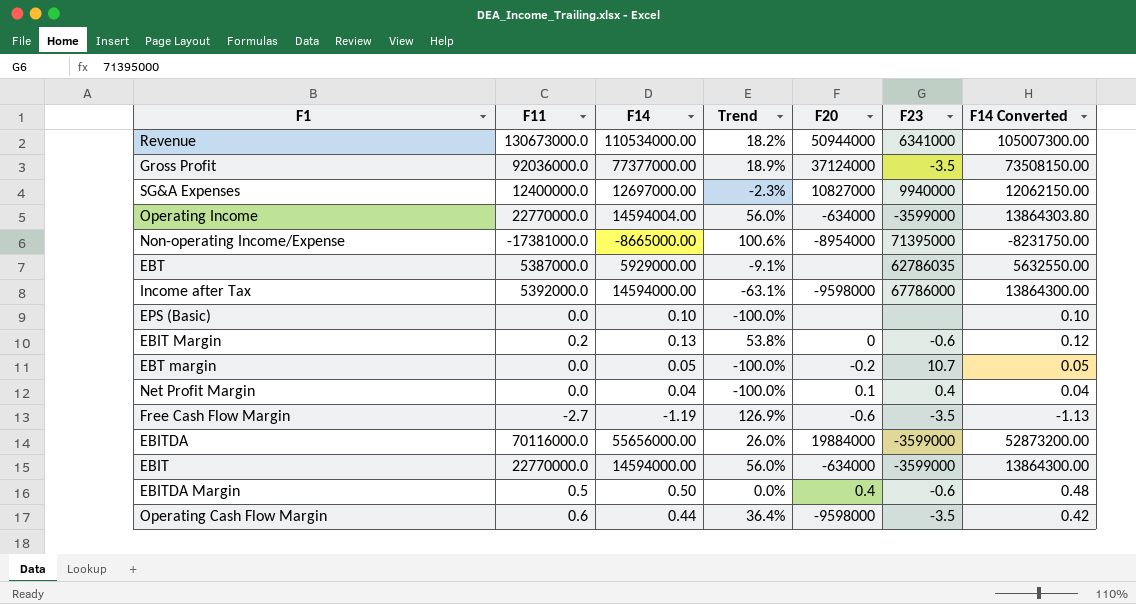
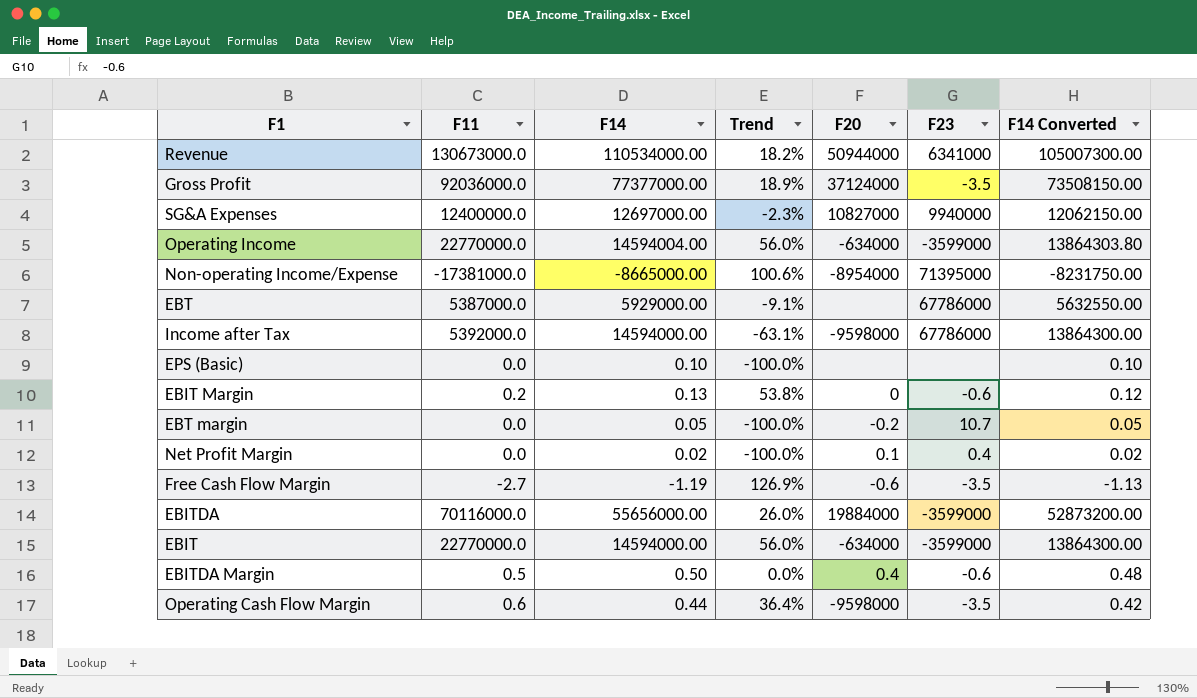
EBT | F23: 62786035 -> 67786000
Net Profit Margin | F14: 0.04 -> 0.02
Net Profit Margin | F14 Converted: 0.04 -> 0.02

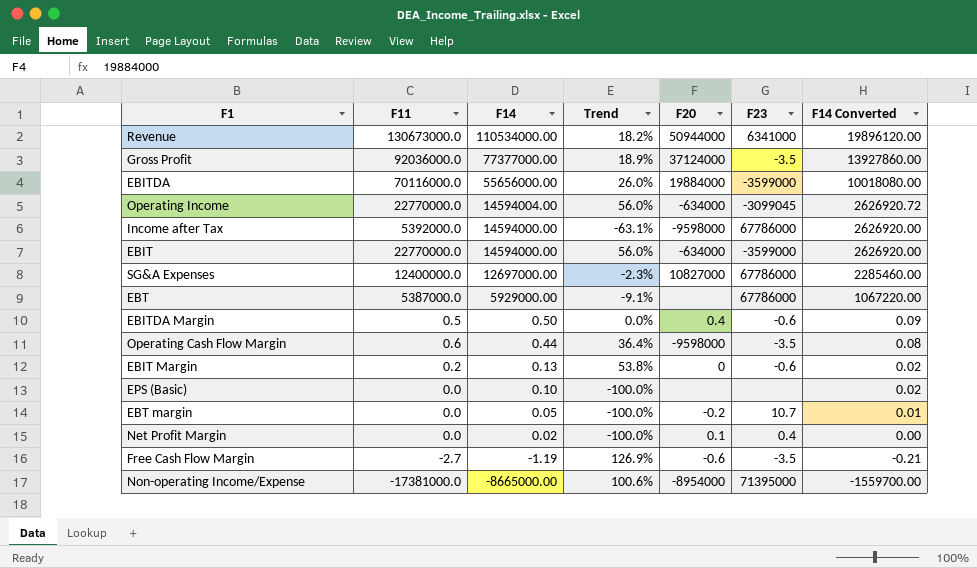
row order: none -> F14 descending
column F14 Converted | formula: [F14] * 0.95 -> [F14] * 0.18
Operating Income | F23: -3599000 -> -3099045
SG&A Expenses | F23: 9940000 -> 67786000

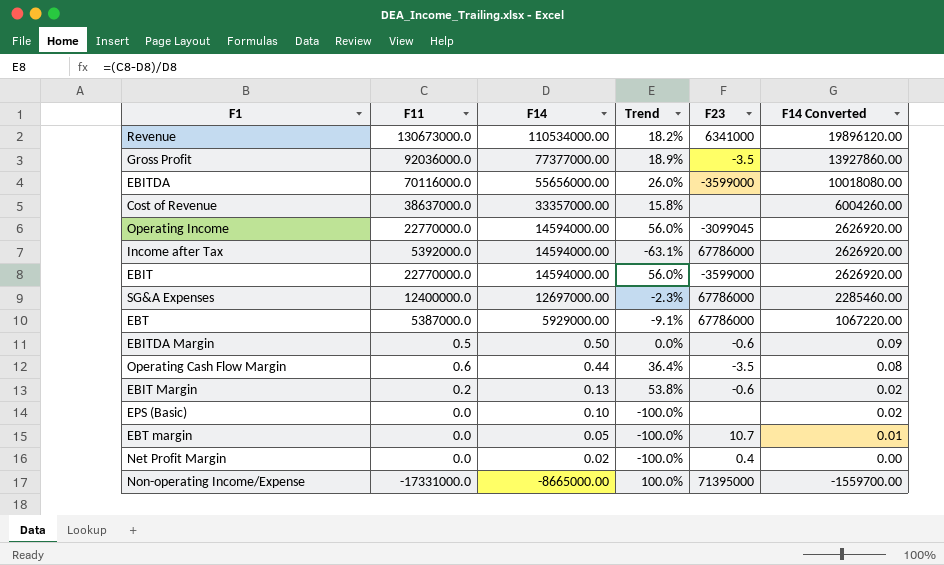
column F20 | position: 5 -> none
row Free Cash Flow Margin: -2.7 | -1.19 | 126.9% | -0.6 | -3.5 | -0.21 -> none
row Cost of Revenue: none -> 38637000.0 | 33357000.00 | 15.8% | none | 6004260.00
Operating Income | F14: 14594004.00 -> 14594000.00
Operating Income | F14 Converted: 2626920.72 -> 2626920.00
Non-operating Income/Expense | F11: -17381000.0 -> -17331000.0
Non-operating Income/Expense | Trend: 100.6% -> 100.0%

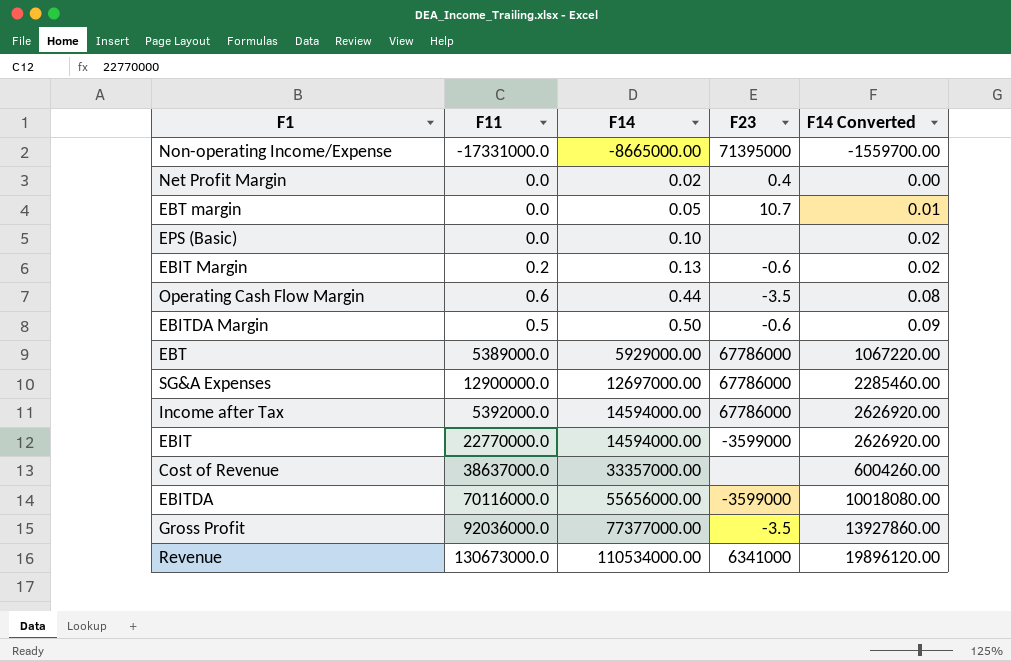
row order: F14 descending -> F14 ascending
column Trend | formula: ([F11] - [F14]) / [F14] -> none
row Operating Income: 22770000.0 | 14594000.00 | 56.0% | -3099045 | 2626920.00 -> none
EBT | F11: 5387000.0 -> 5389000.0
SG&A Expenses | F11: 12400000.0 -> 12900000.0

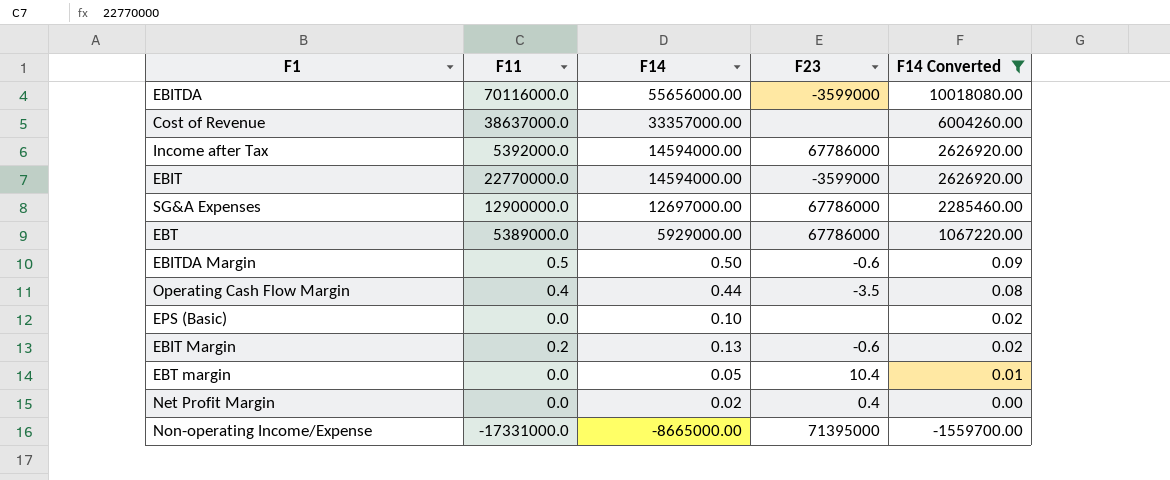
filter: none -> F14 Converted <= 10018080.00
row order: F14 ascending -> F14 Converted descending
Operating Cash Flow Margin | F11: 0.6 -> 0.4
EBT margin | F23: 10.7 -> 10.4

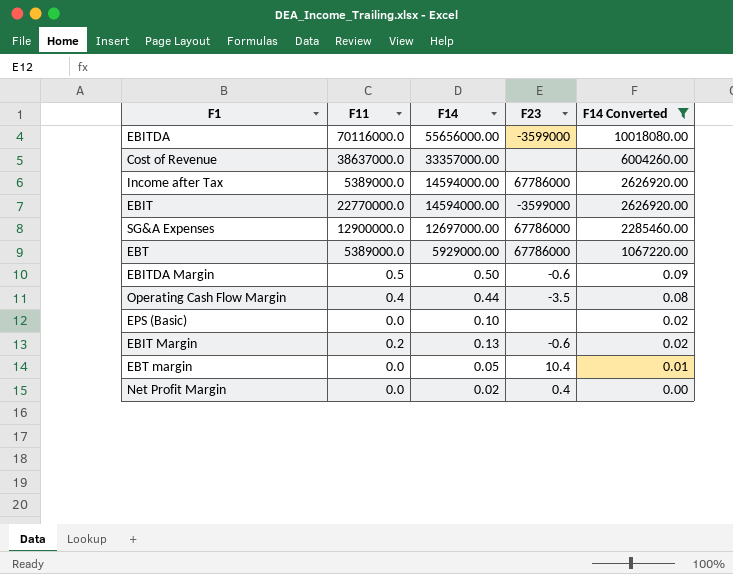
row Non-operating Income/Expense: -17331000.0 | -8665000.00 | 71395000 | -1559700.00 -> none
Income after Tax | F11: 5392000.0 -> 5389000.0

